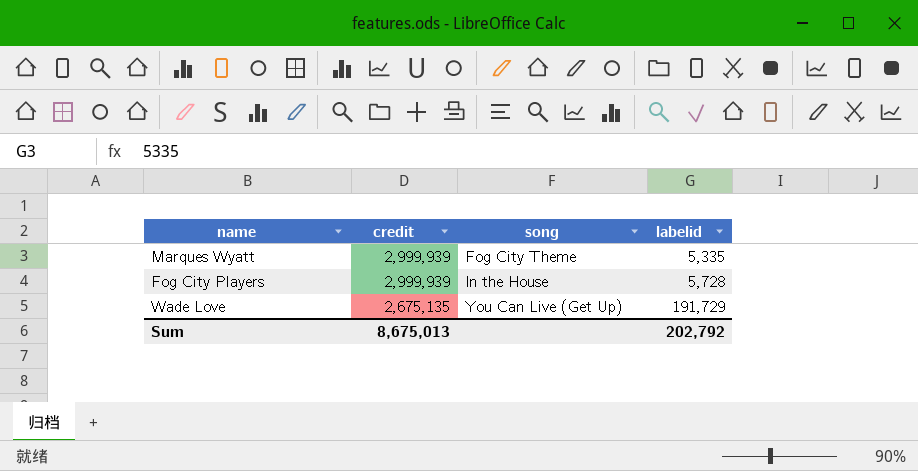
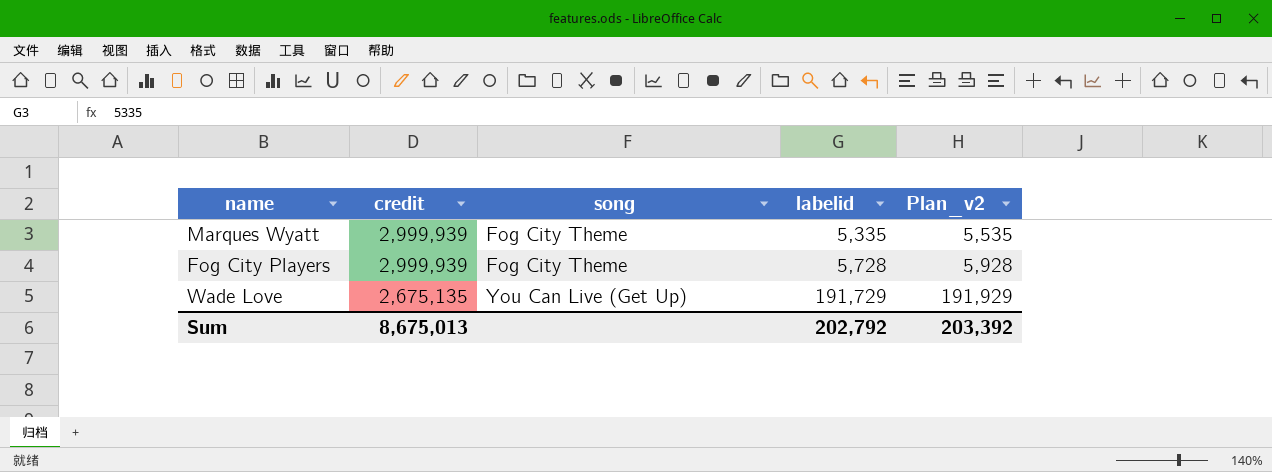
column Plan_v2 | formula: none -> [labelid] + 200
Fog City Players | song: In the House -> Fog City Theme

